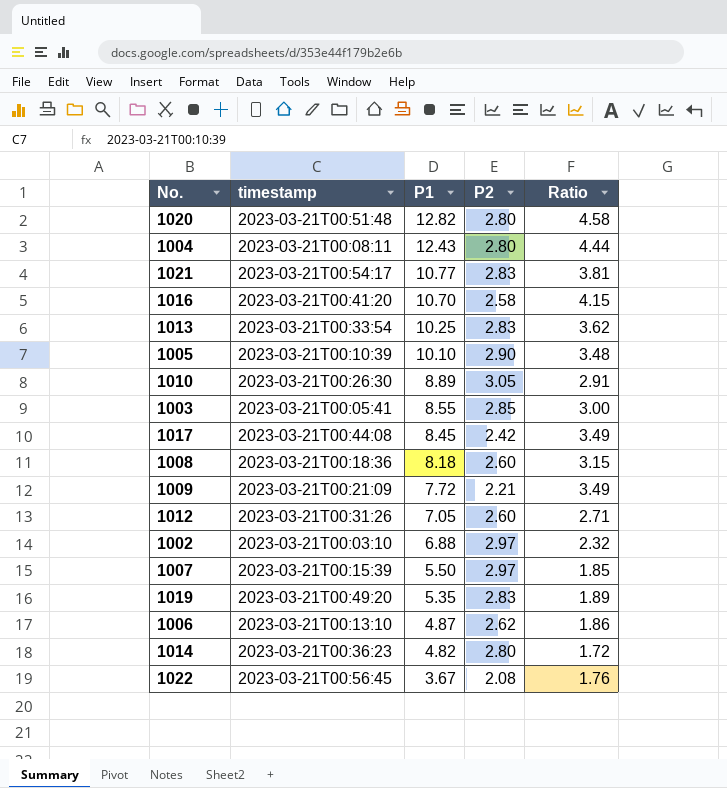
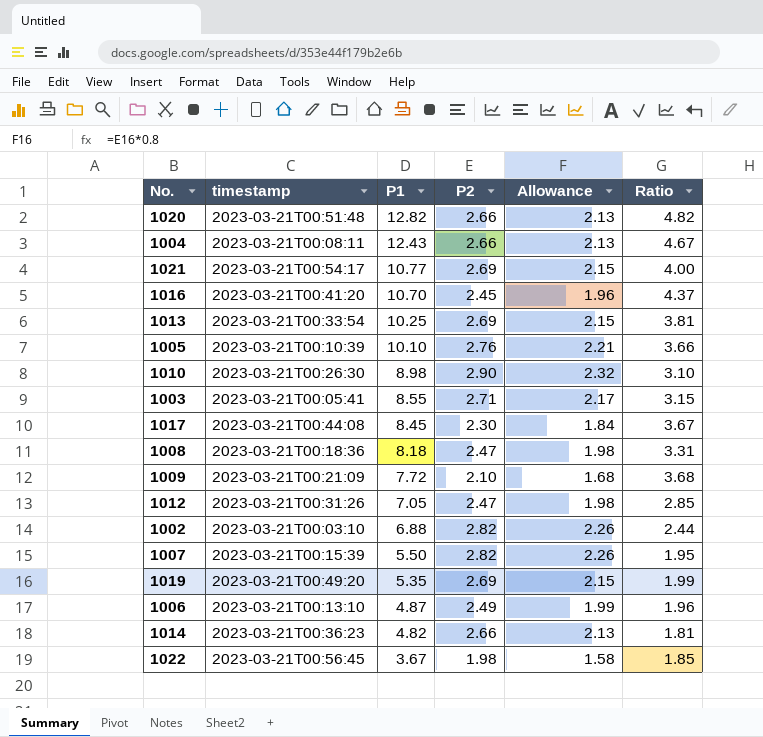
column Allowance | formula: none -> [P2] * 0.8
1020 | P2: 2.80 -> 2.66
1020 | Ratio: 4.58 -> 4.82
1004 | P2: 2.80 -> 2.66
1004 | Ratio: 4.44 -> 4.67
1021 | P2: 2.83 -> 2.69
1021 | Ratio: 3.81 -> 4.00
1016 | P2: 2.58 -> 2.45
1016 | Ratio: 4.15 -> 4.37
1013 | P2: 2.83 -> 2.69
1013 | Ratio: 3.62 -> 3.81
1005 | P2: 2.90 -> 2.76
1005 | Ratio: 3.48 -> 3.66
1010 | P1: 8.89 -> 8.98
1010 | P2: 3.05 -> 2.90
1010 | Ratio: 2.91 -> 3.10
1003 | P2: 2.85 -> 2.71
1003 | Ratio: 3.00 -> 3.15
1017 | P2: 2.42 -> 2.30
1017 | Ratio: 3.49 -> 3.67
1008 | P2: 2.60 -> 2.47
1008 | Ratio: 3.15 -> 3.31
1009 | P2: 2.21 -> 2.10
1009 | Ratio: 3.49 -> 3.68
1012 | P2: 2.60 -> 2.47
1012 | Ratio: 2.71 -> 2.85
1002 | P2: 2.97 -> 2.82
1002 | Ratio: 2.32 -> 2.44
1007 | P2: 2.97 -> 2.82
1007 | Ratio: 1.85 -> 1.95
1019 | P2: 2.83 -> 2.69
1019 | Ratio: 1.89 -> 1.99
1006 | P2: 2.62 -> 2.49
1006 | Ratio: 1.86 -> 1.96
1014 | P2: 2.80 -> 2.66
1014 | Ratio: 1.72 -> 1.81
1022 | P2: 2.08 -> 1.98
1022 | Ratio: 1.76 -> 1.85

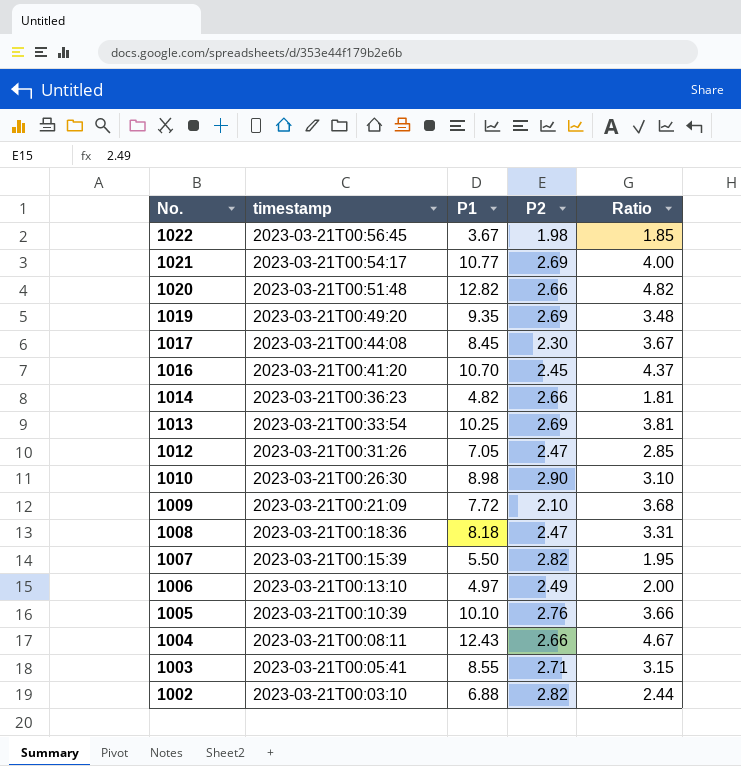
row order: P1 descending -> No. descending
column Allowance | formula: [P2] * 0.8 -> none
1019 | P1: 5.35 -> 9.35
1019 | Ratio: 1.99 -> 3.48
1006 | P1: 4.87 -> 4.97
1006 | Ratio: 1.96 -> 2.00

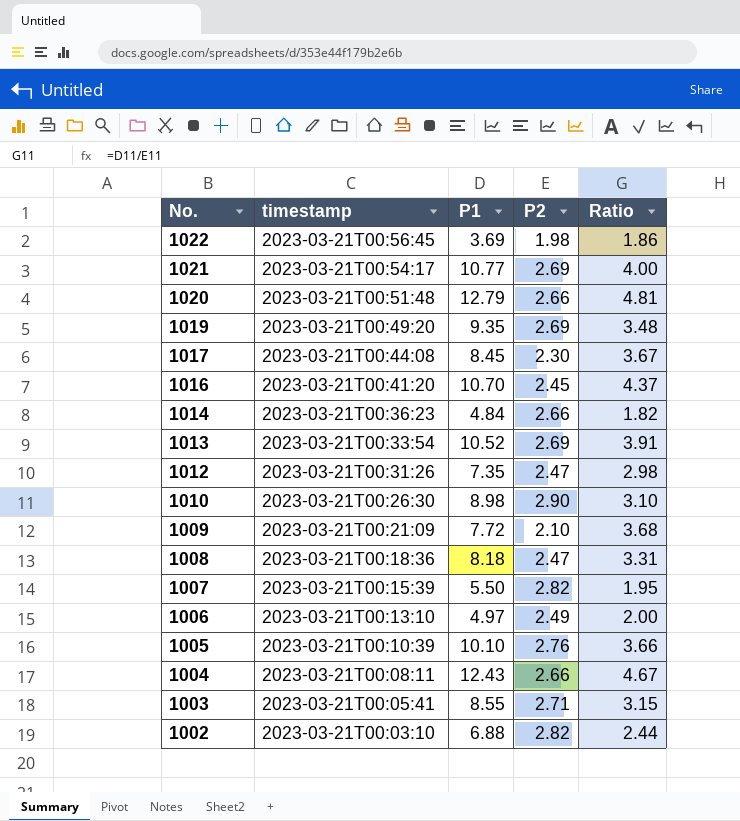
1022 | P1: 3.67 -> 3.69
1022 | Ratio: 1.85 -> 1.86
1020 | P1: 12.82 -> 12.79
1020 | Ratio: 4.82 -> 4.81
1014 | P1: 4.82 -> 4.84
1014 | Ratio: 1.81 -> 1.82
1013 | P1: 10.25 -> 10.52
1013 | Ratio: 3.81 -> 3.91
1012 | P1: 7.05 -> 7.35
1012 | Ratio: 2.85 -> 2.98

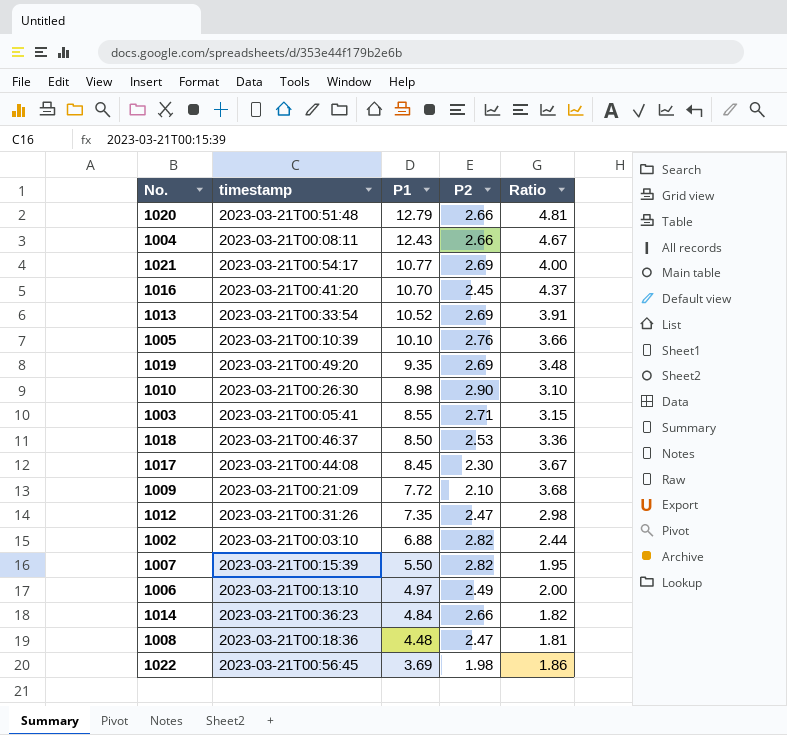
row order: No. descending -> P1 descending
row 1018: none -> 2023-03-21T00:46:37 | 8.50 | 2.53 | 3.36
1008 | P1: 8.18 -> 4.48
1008 | Ratio: 3.31 -> 1.81

